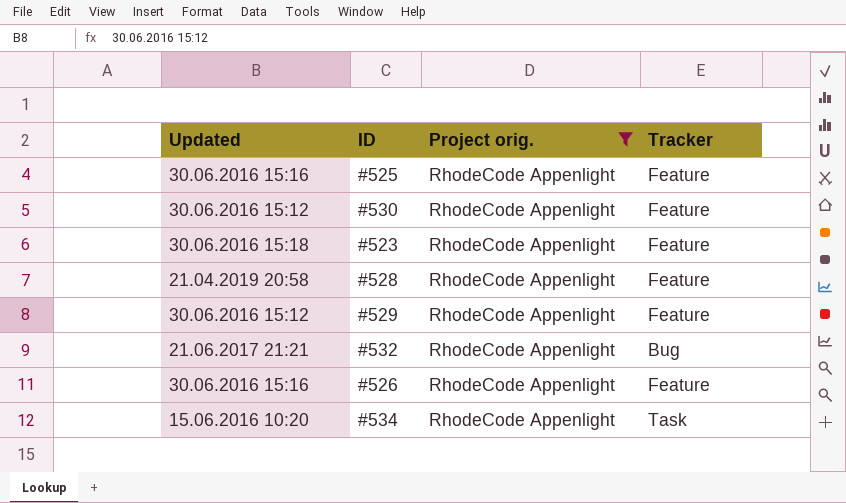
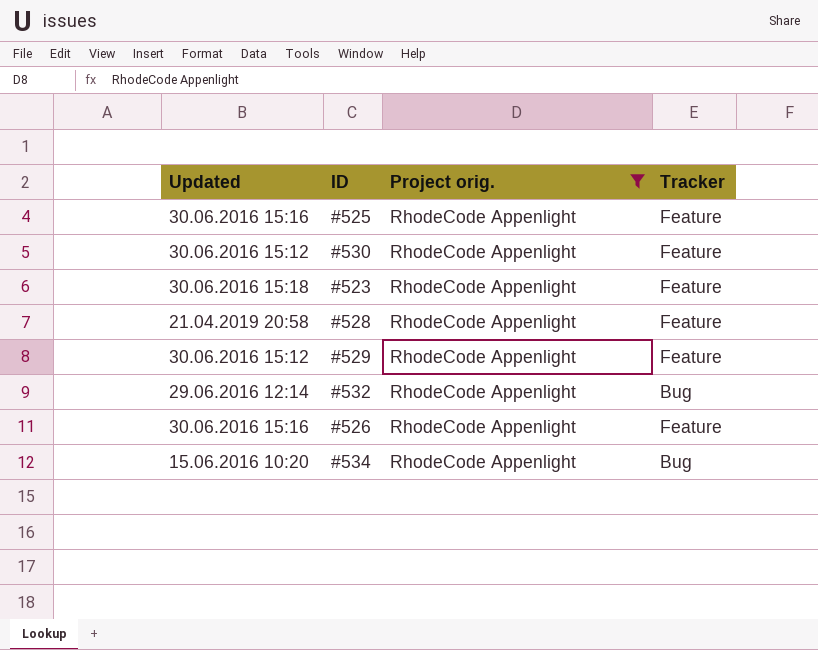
#532 | Updated: 21.06.2017 21:21 -> 29.06.2016 12:14
#534 | Tracker: Task -> Bug

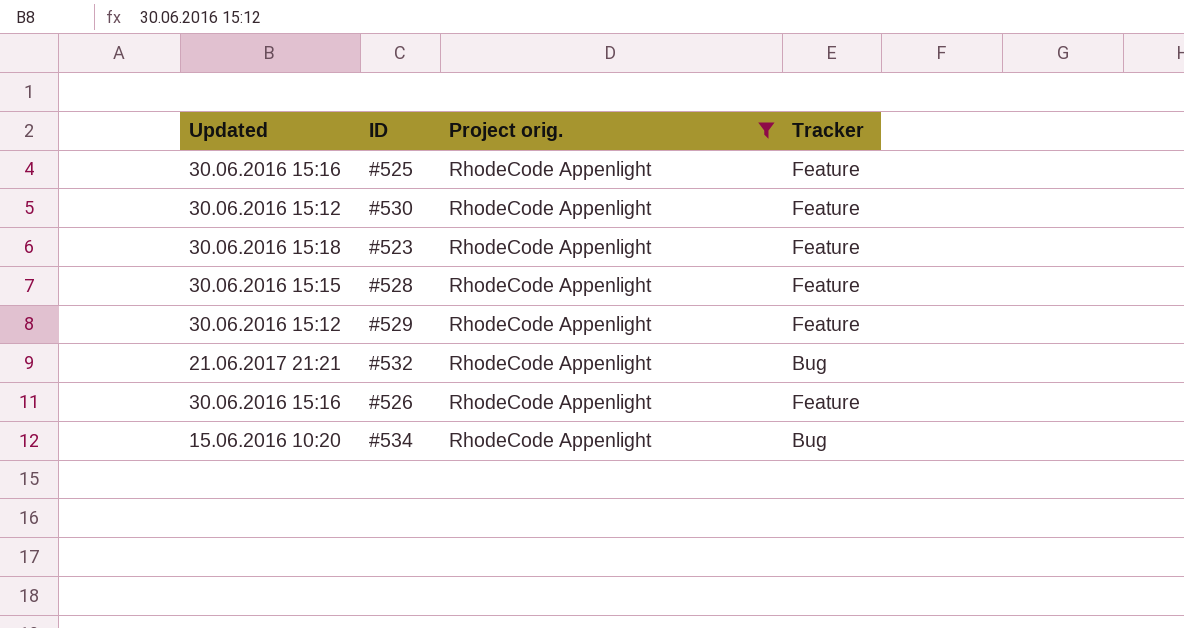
#528 | Updated: 21.04.2019 20:58 -> 30.06.2016 15:15
#532 | Updated: 29.06.2016 12:14 -> 21.06.2017 21:21

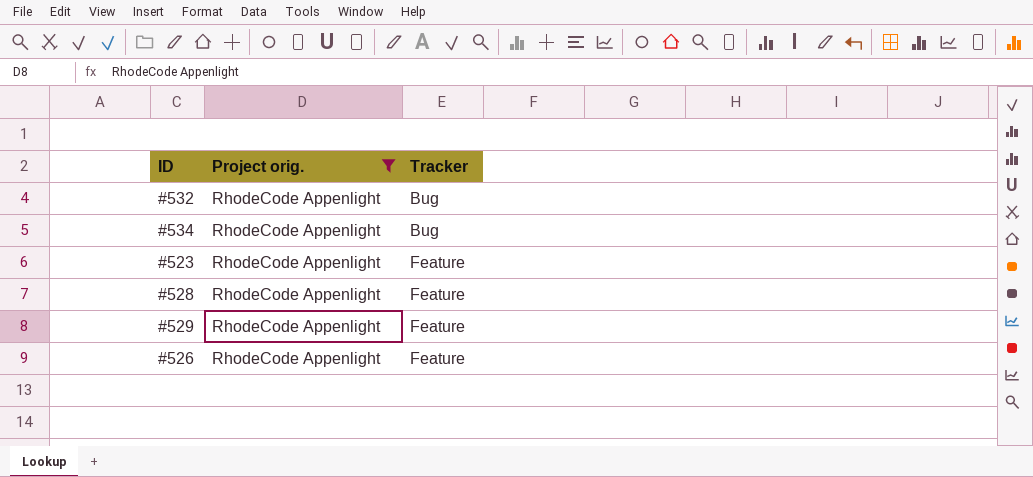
row order: none -> Tracker ascending
column Updated | position: 1 -> none
row #525: 30.06.2016 15:16 | RhodeCode Appenlight | Feature -> none
row #530: 30.06.2016 15:12 | RhodeCode Appenlight | Feature -> none

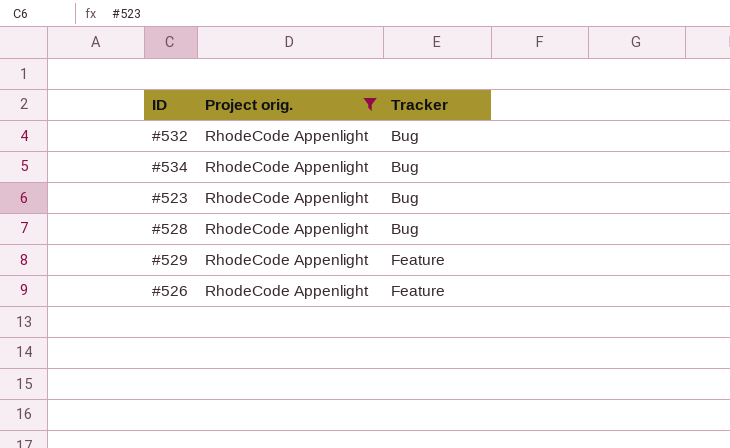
#523 | Tracker: Feature -> Bug
#528 | Tracker: Feature -> Bug

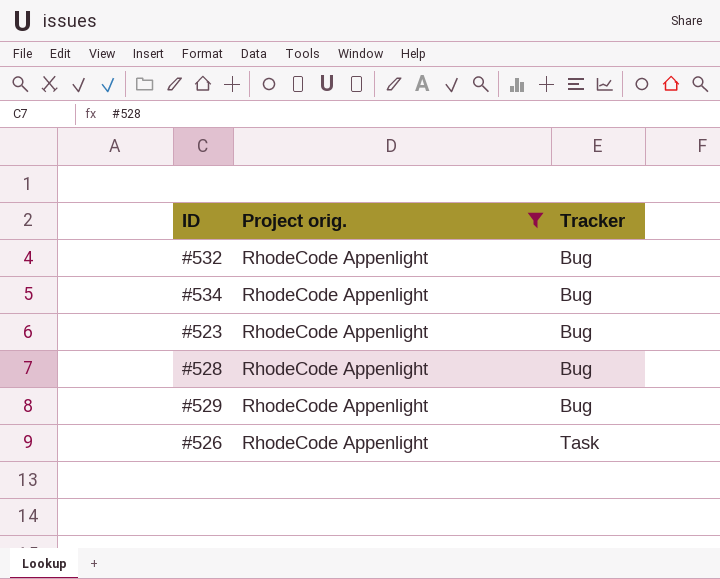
#529 | Tracker: Feature -> Bug
#526 | Tracker: Feature -> Task

